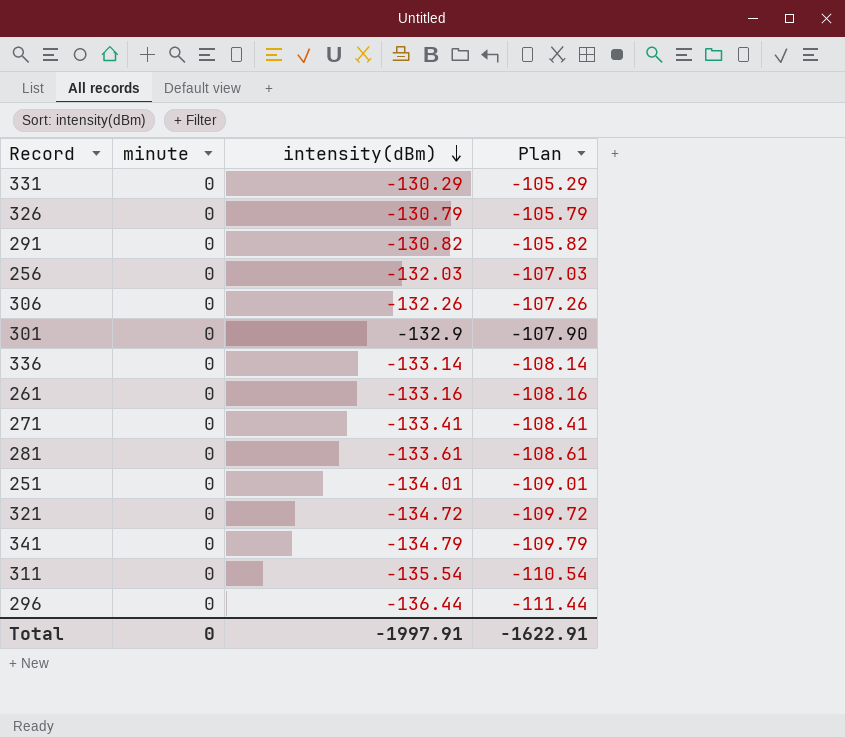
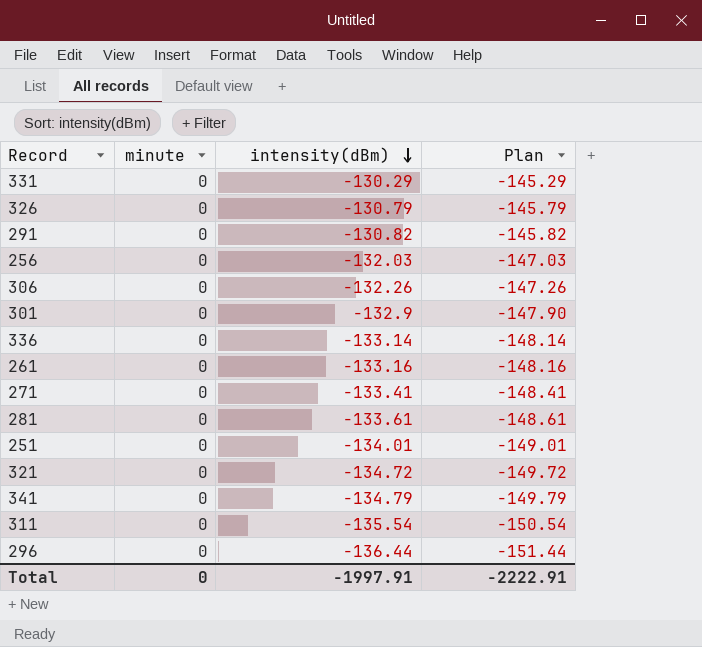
column Plan | formula: [intensity(dBm)] + 25 -> [intensity(dBm)] - 15
Total | Plan: -1622.91 -> -2222.91

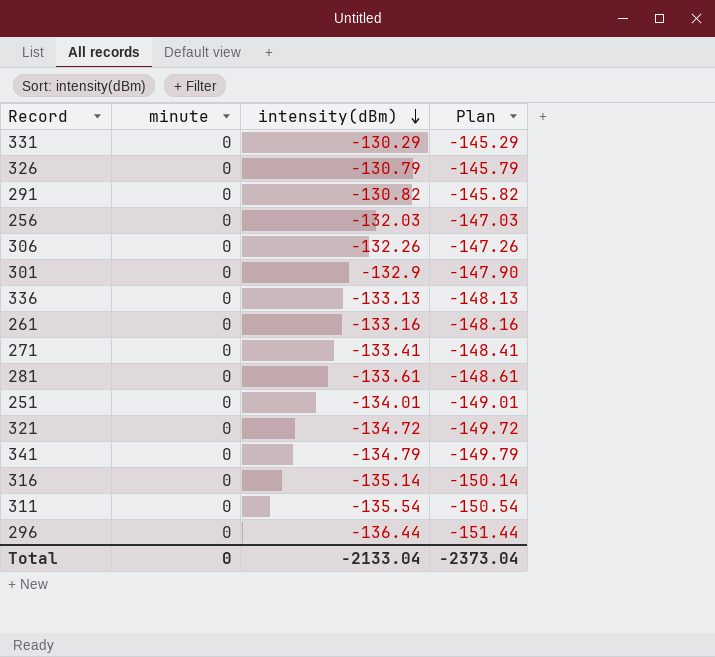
336 | intensity(dBm): -133.14 -> -133.13
336 | Plan: -148.14 -> -148.13
row 316: none -> 0 | -135.14 | -150.14
Total | intensity(dBm): -1997.91 -> -2133.04
Total | Plan: -2222.91 -> -2373.04

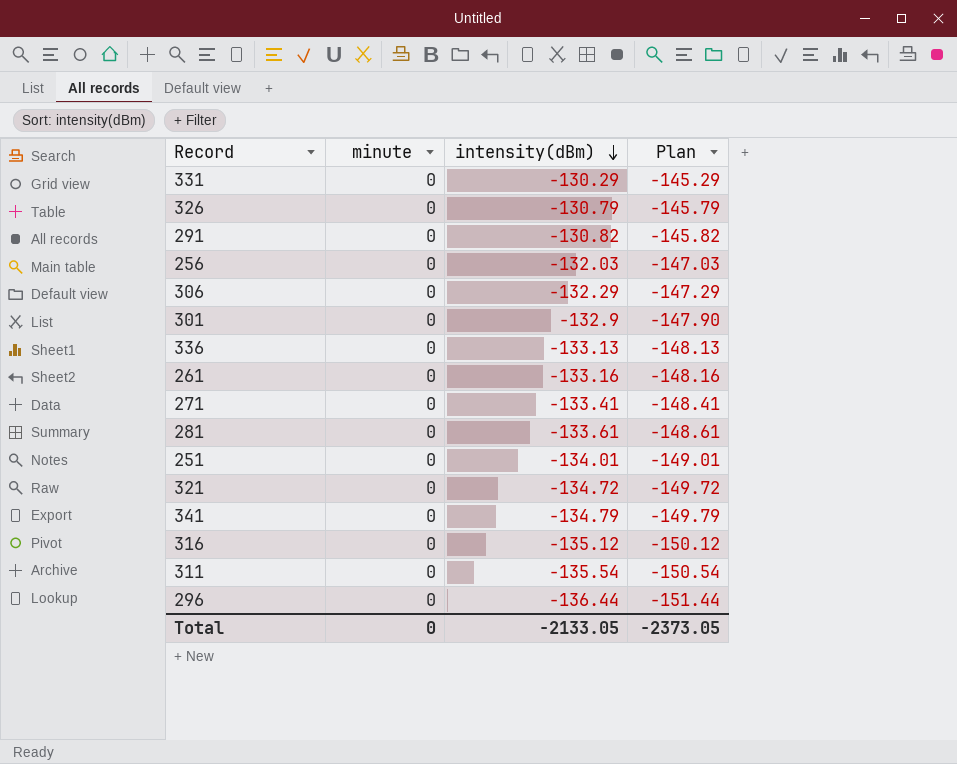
306 | intensity(dBm): -132.26 -> -132.29
306 | Plan: -147.26 -> -147.29
316 | intensity(dBm): -135.14 -> -135.12
316 | Plan: -150.14 -> -150.12
Total | intensity(dBm): -2133.04 -> -2133.05
Total | Plan: -2373.04 -> -2373.05

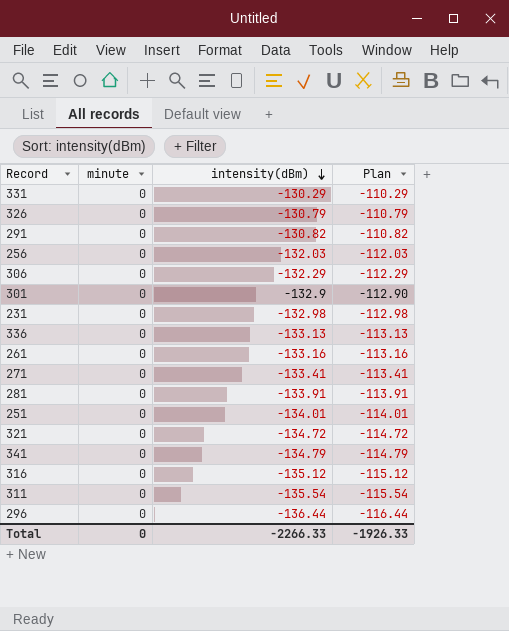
column Plan | formula: [intensity(dBm)] - 15 -> [intensity(dBm)] + 20
row 231: none -> 0 | -132.98 | -112.98
281 | intensity(dBm): -133.61 -> -133.91
Total | intensity(dBm): -2133.05 -> -2266.33
Total | Plan: -2373.05 -> -1926.33

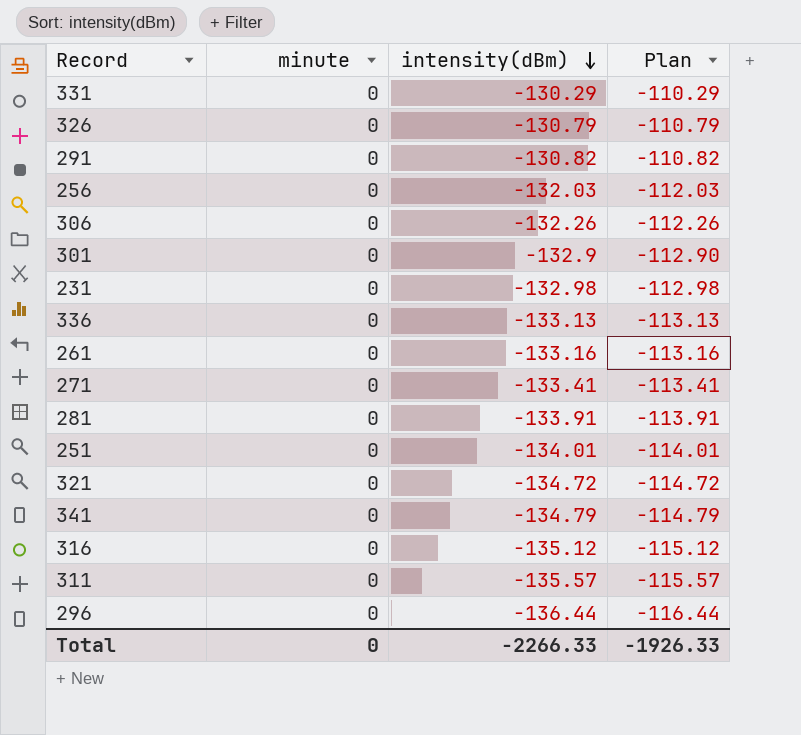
306 | intensity(dBm): -132.29 -> -132.26
306 | Plan: -112.29 -> -112.26
311 | intensity(dBm): -135.54 -> -135.57
311 | Plan: -115.54 -> -115.57

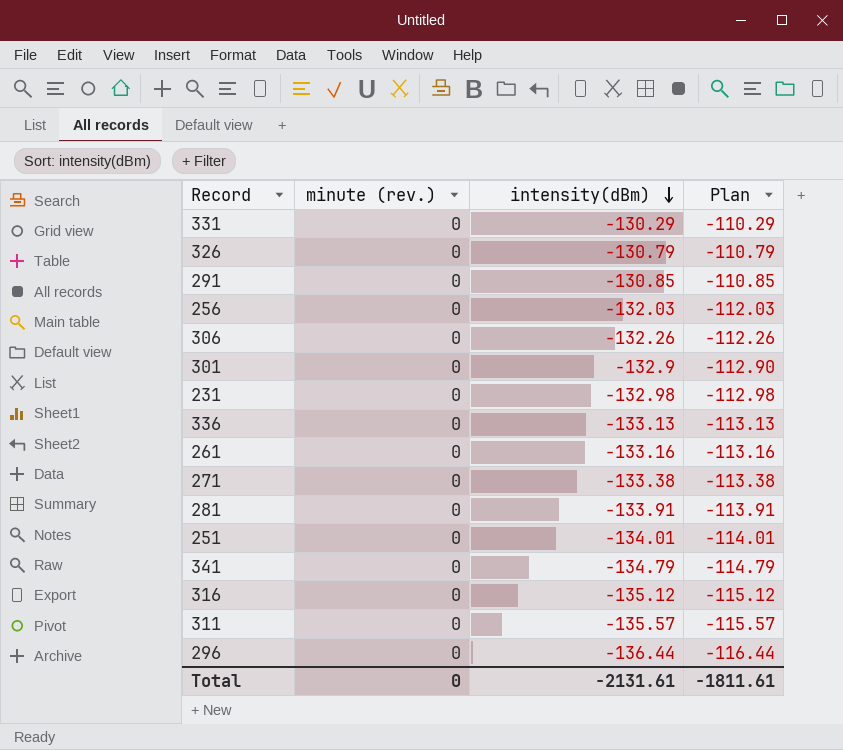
column name: minute -> minute (rev.)
row 321: 0 | -134.72 | -114.72 -> none
291 | intensity(dBm): -130.82 -> -130.85
291 | Plan: -110.82 -> -110.85
271 | intensity(dBm): -133.41 -> -133.38
271 | Plan: -113.41 -> -113.38
Total | intensity(dBm): -2266.33 -> -2131.61
Total | Plan: -1926.33 -> -1811.61

